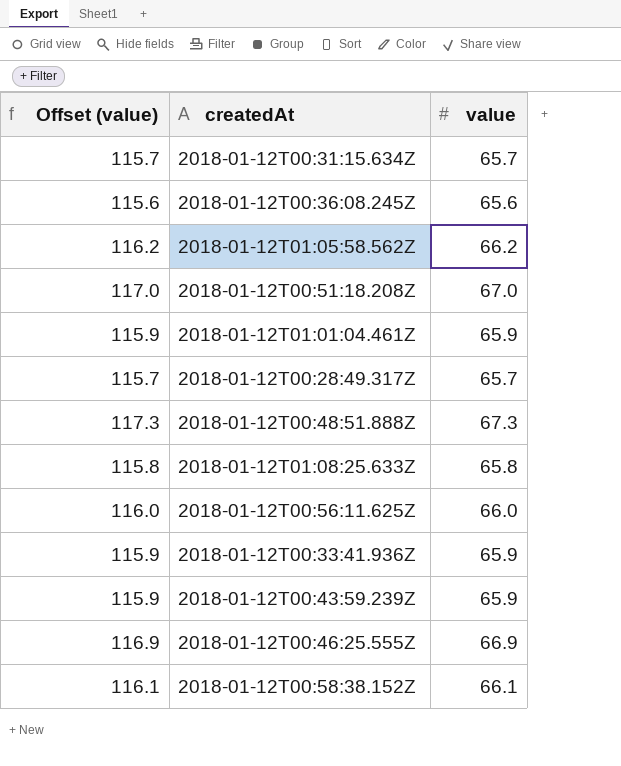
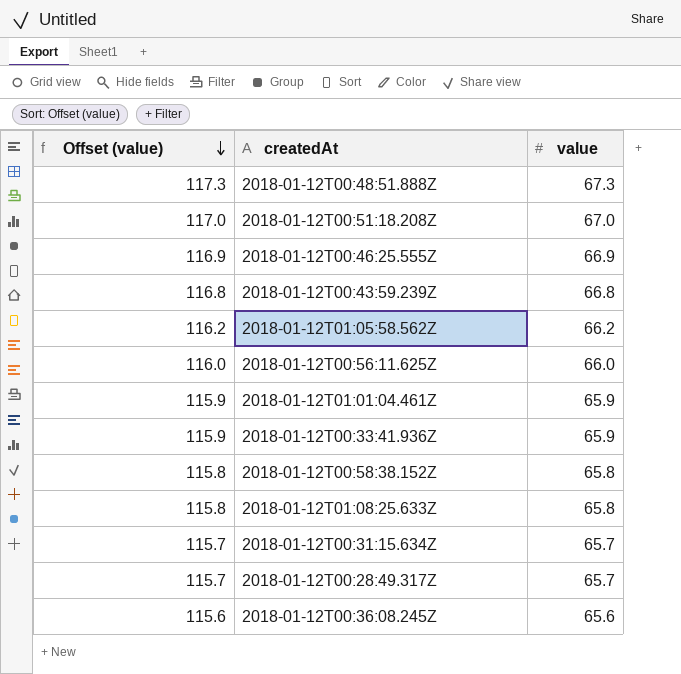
row order: none -> Offset (value) descending
2018-01-12T00:43:59.239Z | Offset (value): 115.9 -> 116.8
2018-01-12T00:43:59.239Z | value: 65.9 -> 66.8
2018-01-12T00:58:38.152Z | Offset (value): 116.1 -> 115.8
2018-01-12T00:58:38.152Z | value: 66.1 -> 65.8

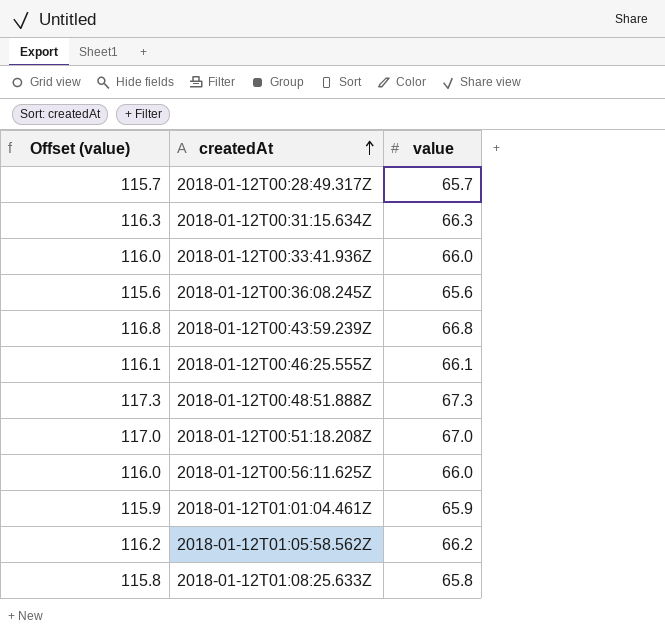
row order: Offset (value) descending -> createdAt ascending
row 2018-01-12T00:58:38.152Z: 115.8 | 65.8 -> none
2018-01-12T00:31:15.634Z | Offset (value): 115.7 -> 116.3
2018-01-12T00:31:15.634Z | value: 65.7 -> 66.3
2018-01-12T00:33:41.936Z | Offset (value): 115.9 -> 116.0
2018-01-12T00:33:41.936Z | value: 65.9 -> 66.0
2018-01-12T00:46:25.555Z | Offset (value): 116.9 -> 116.1
2018-01-12T00:46:25.555Z | value: 66.9 -> 66.1

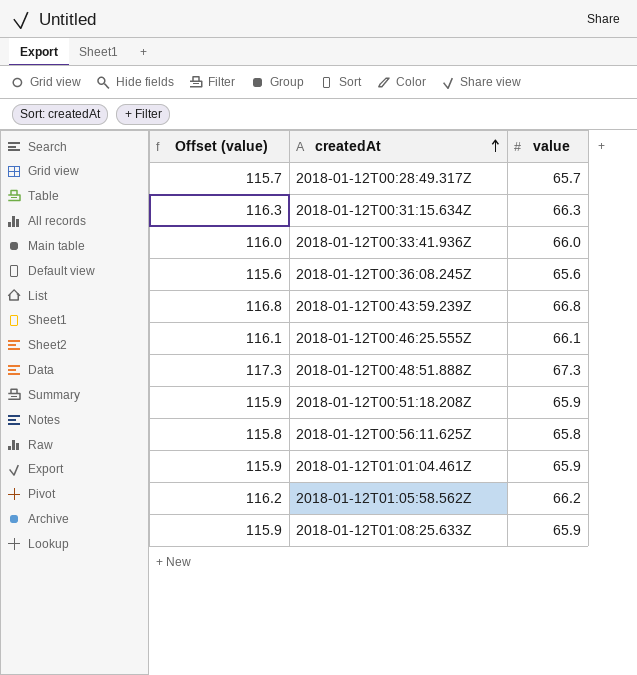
2018-01-12T00:51:18.208Z | Offset (value): 117.0 -> 115.9
2018-01-12T00:51:18.208Z | value: 67.0 -> 65.9
2018-01-12T00:56:11.625Z | Offset (value): 116.0 -> 115.8
2018-01-12T00:56:11.625Z | value: 66.0 -> 65.8
2018-01-12T01:08:25.633Z | Offset (value): 115.8 -> 115.9
2018-01-12T01:08:25.633Z | value: 65.8 -> 65.9

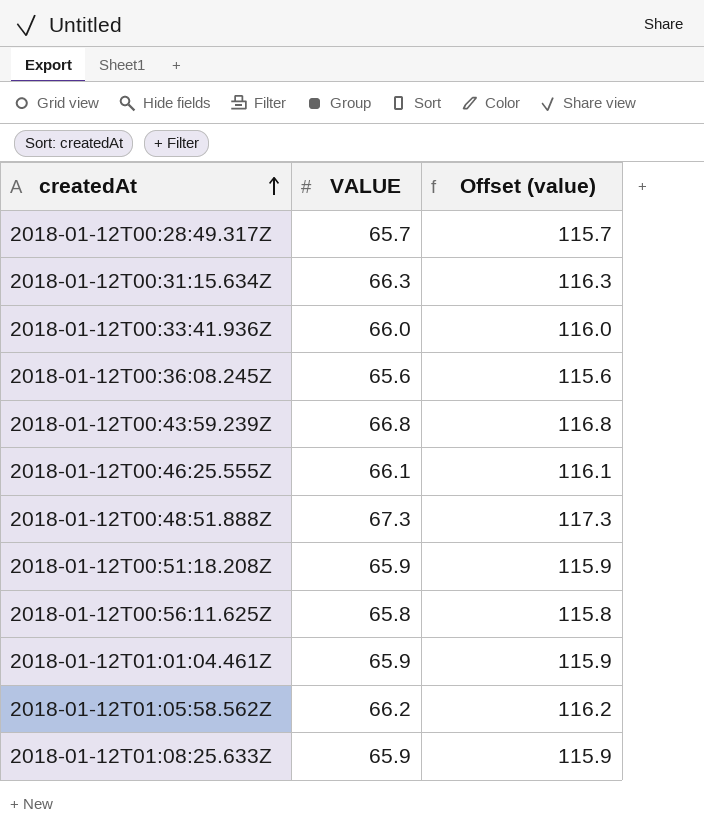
column name: value -> VALUE
column Offset (value) | position: 1 -> 3

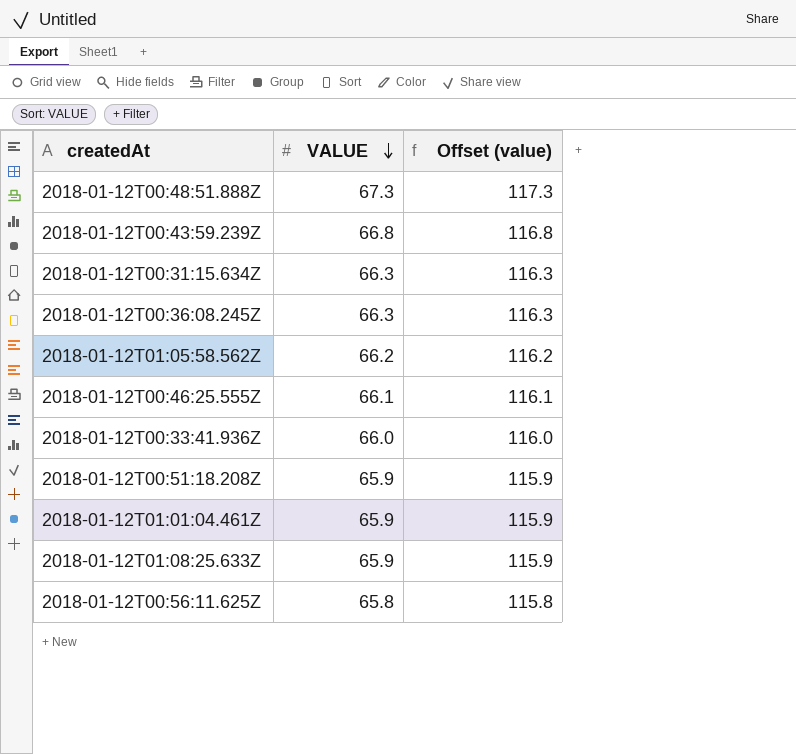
row order: createdAt ascending -> VALUE descending
row 2018-01-12T00:28:49.317Z: 65.7 | 115.7 -> none
2018-01-12T00:36:08.245Z | VALUE: 65.6 -> 66.3
2018-01-12T00:36:08.245Z | Offset (value): 115.6 -> 116.3

